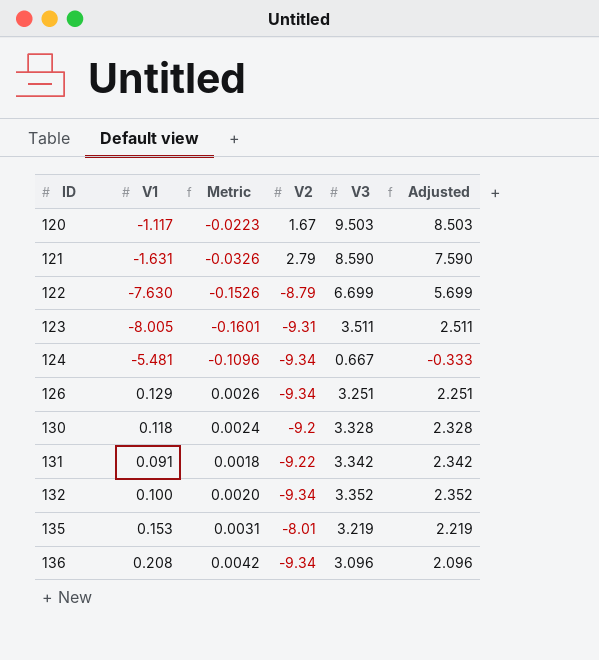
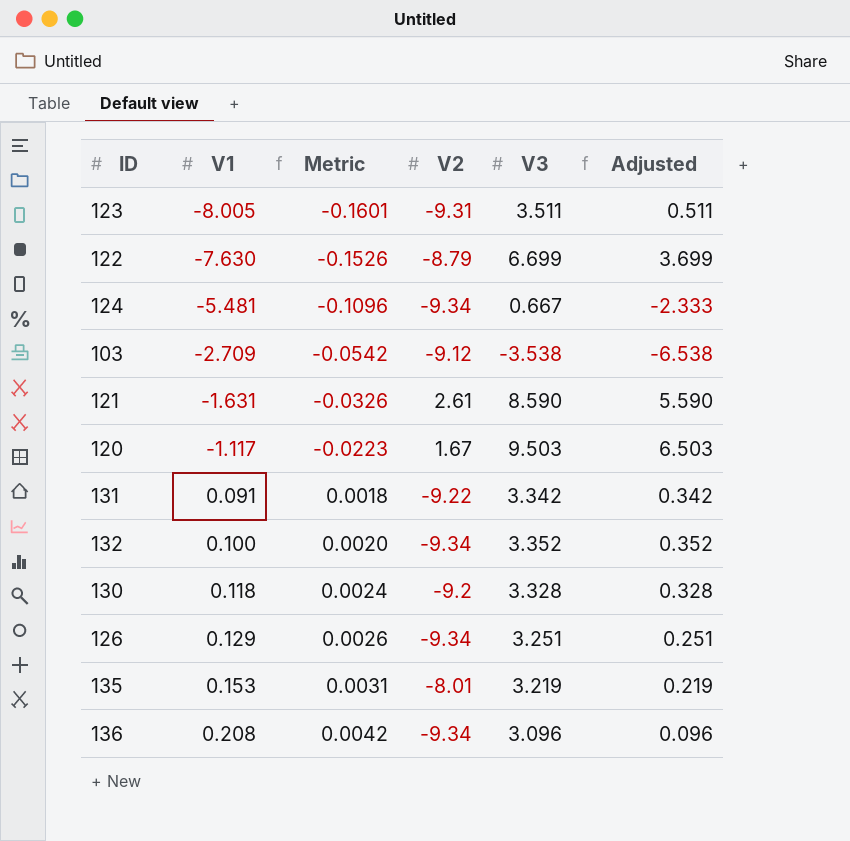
row order: ID ascending -> V1 ascending
column Adjusted | formula: [V3] - 1 -> [V3] - 3
row 103: none -> -2.709 | -0.0542 | -9.12 | -3.538 | -6.538
121 | V2: 2.79 -> 2.61

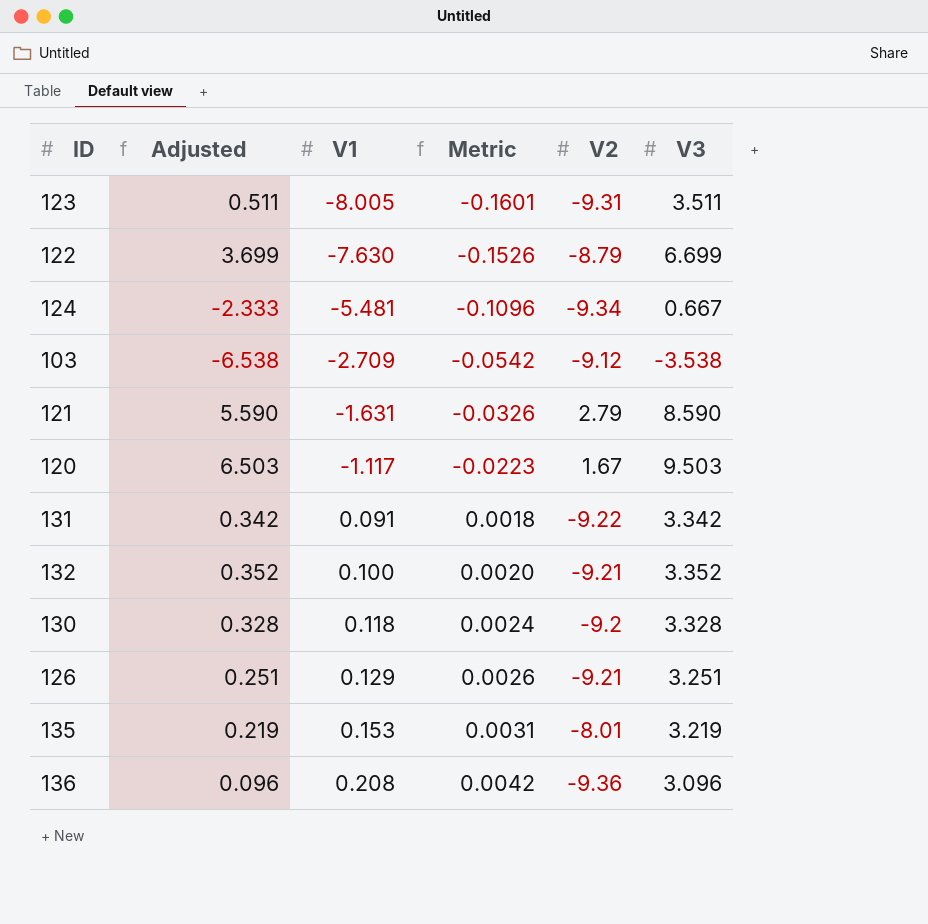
column Adjusted | position: 6 -> 2
121 | V2: 2.61 -> 2.79
132 | V2: -9.34 -> -9.21
126 | V2: -9.34 -> -9.21
136 | V2: -9.34 -> -9.36

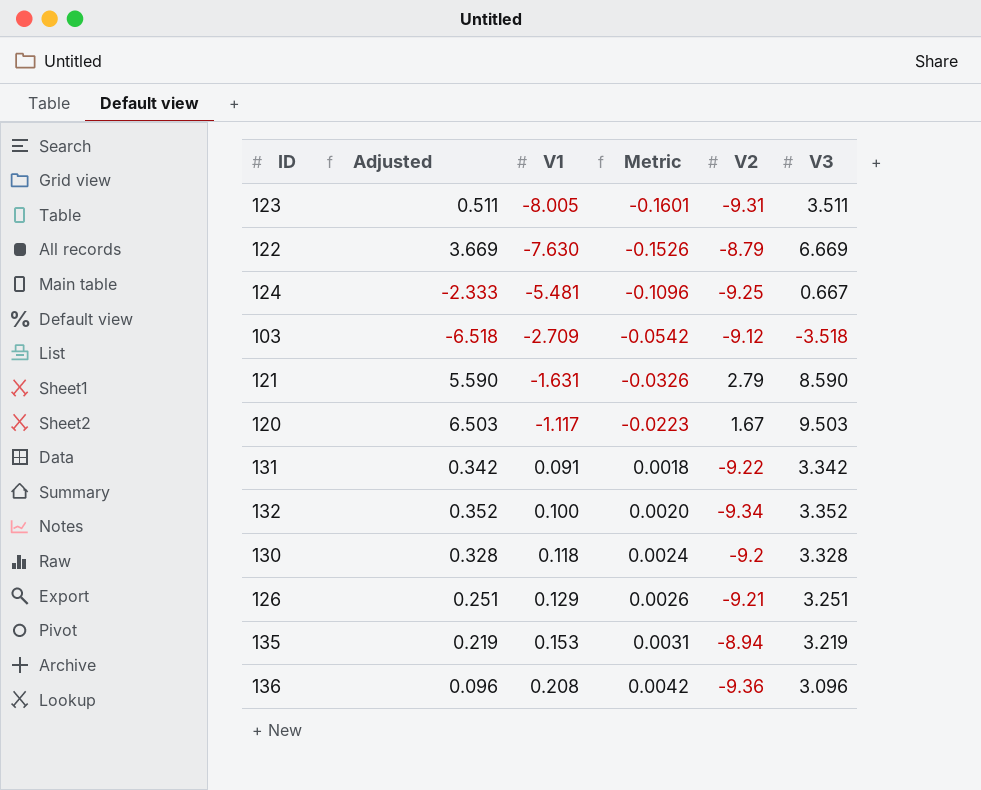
122 | Adjusted: 3.699 -> 3.669
122 | V3: 6.699 -> 6.669
124 | V2: -9.34 -> -9.25
103 | Adjusted: -6.538 -> -6.518
103 | V3: -3.538 -> -3.518
132 | V2: -9.21 -> -9.34
135 | V2: -8.01 -> -8.94

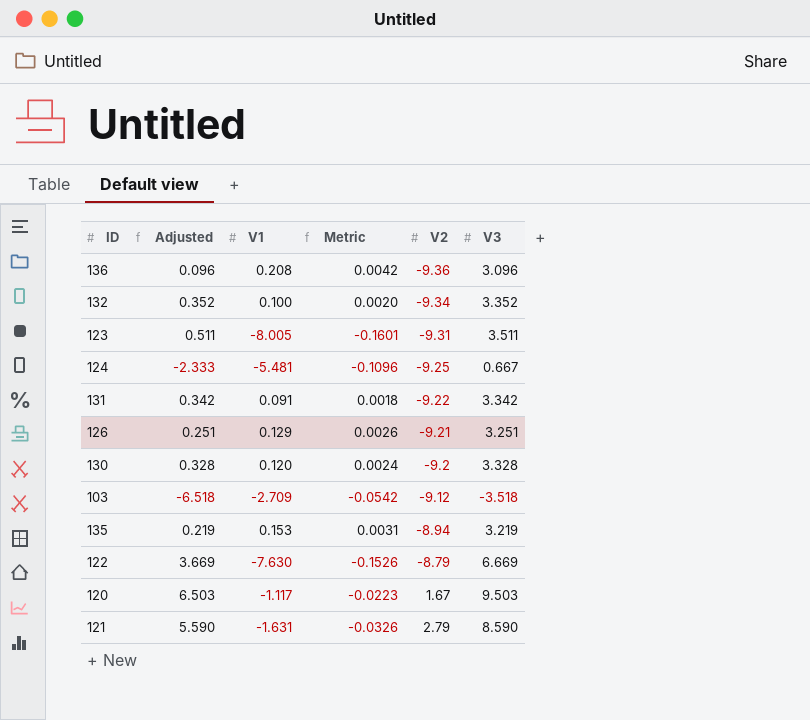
row order: V1 ascending -> V2 ascending
130 | V1: 0.118 -> 0.120

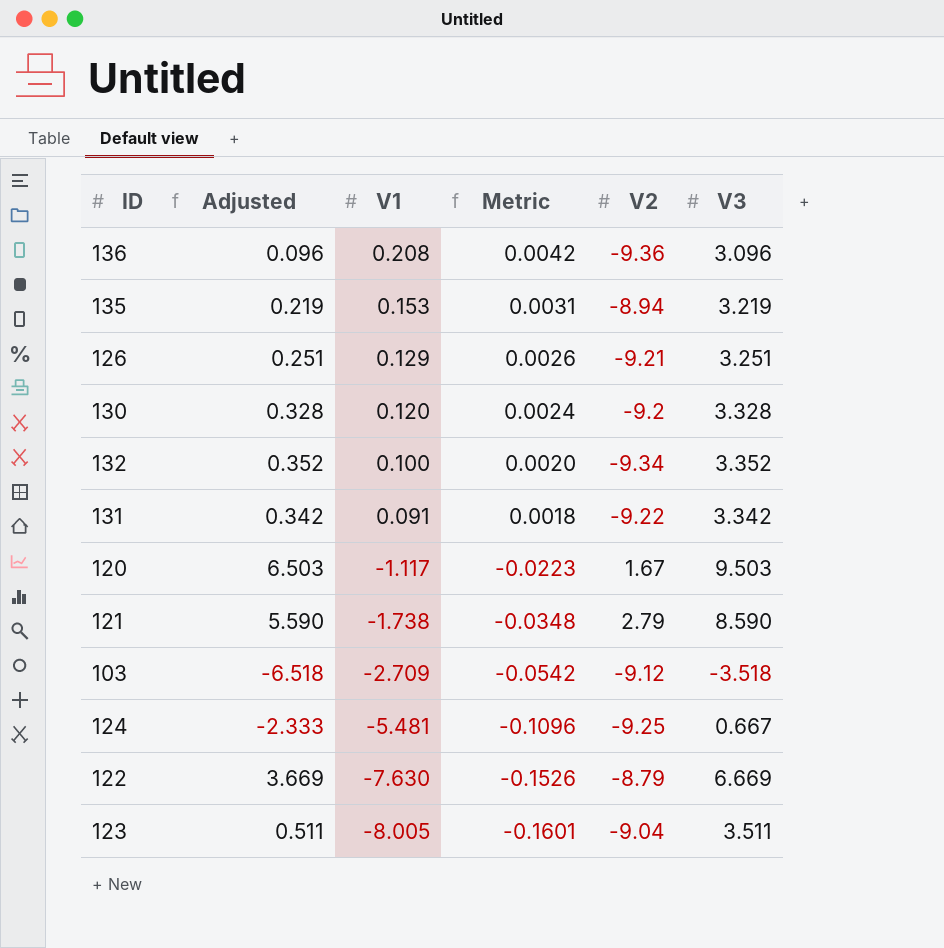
row order: V2 ascending -> V1 descending
121 | V1: -1.631 -> -1.738
121 | Metric: -0.0326 -> -0.0348
123 | V2: -9.31 -> -9.04

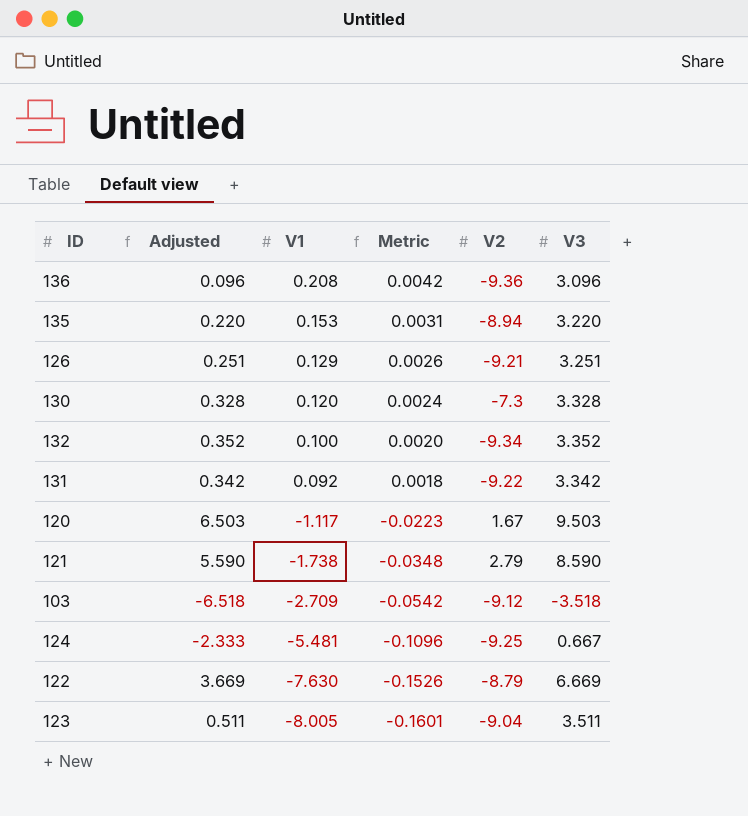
135 | Adjusted: 0.219 -> 0.220
135 | V3: 3.219 -> 3.220
130 | V2: -9.2 -> -7.3
131 | V1: 0.091 -> 0.092

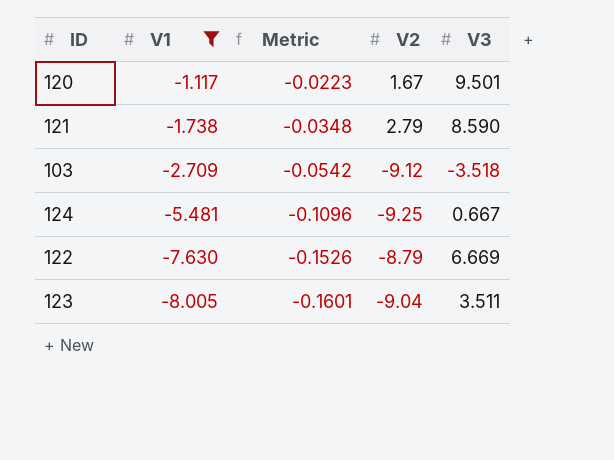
filter: none -> V1 <= -1.117
column Adjusted | formula: [V3] - 3 -> none
120 | V3: 9.503 -> 9.501

